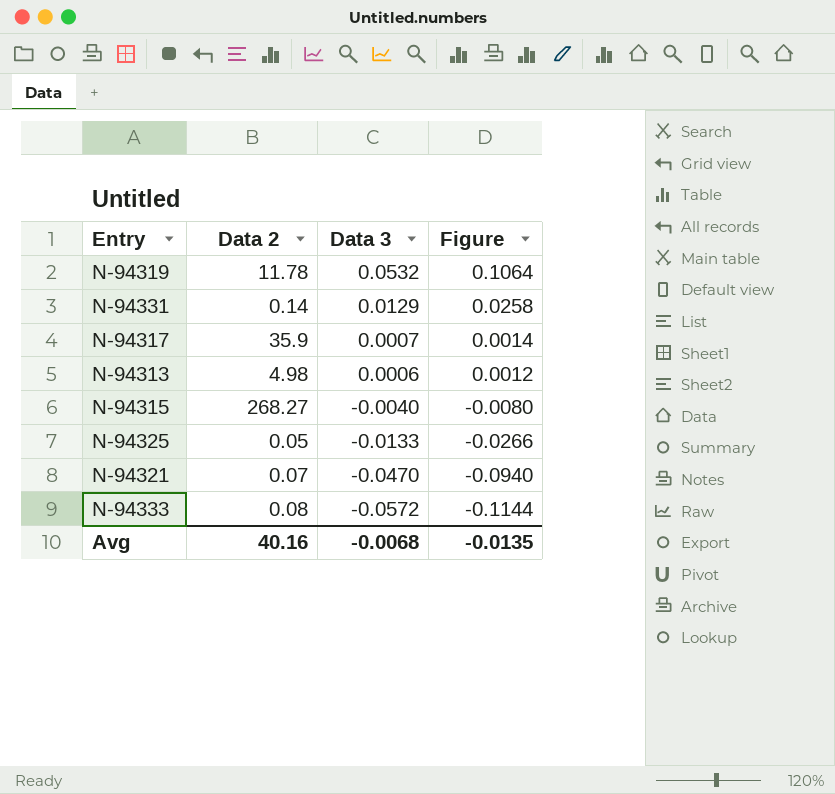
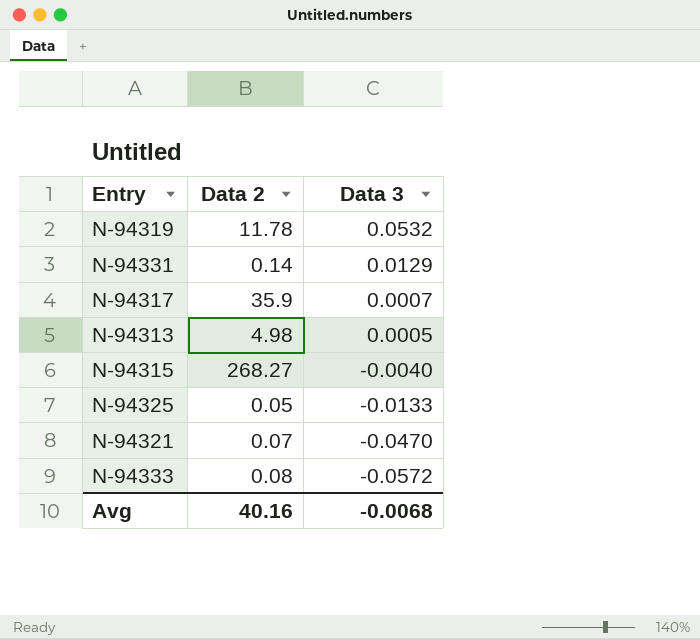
column Figure | formula: [Data 3] * 2 -> none
N-94313 | Data 3: 0.0006 -> 0.0005

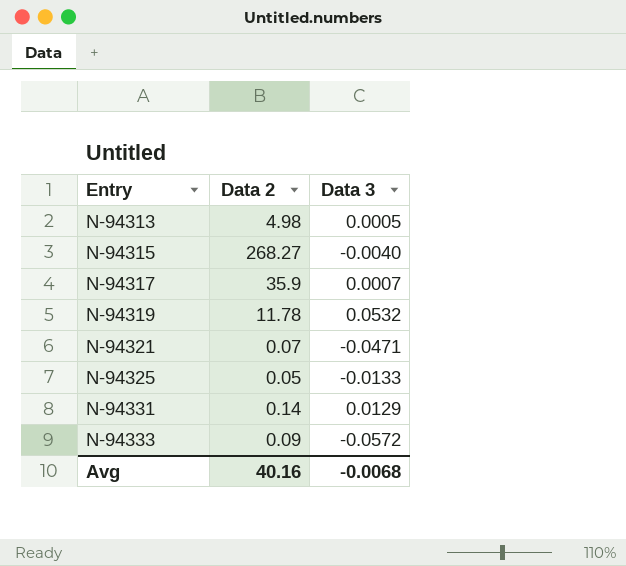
row order: Data 3 descending -> Entry ascending
N-94321 | Data 3: -0.0470 -> -0.0471
N-94333 | Data 2: 0.08 -> 0.09

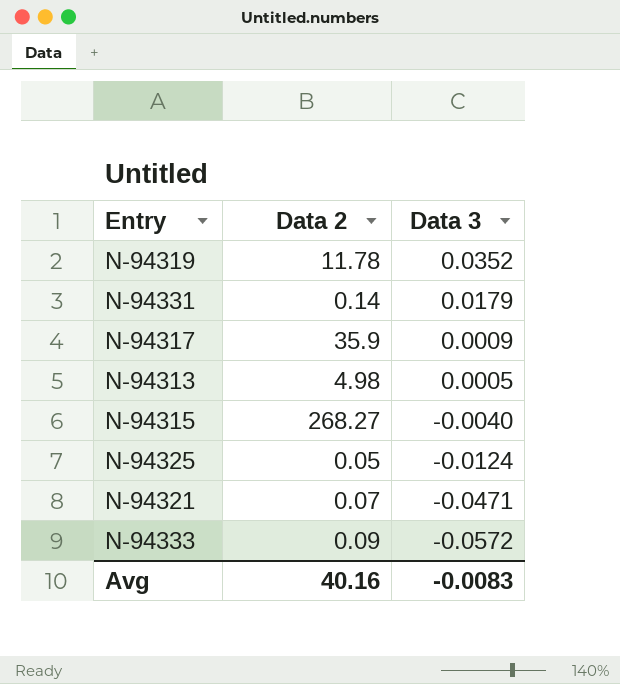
row order: Entry ascending -> Data 3 descending
N-94319 | Data 3: 0.0532 -> 0.0352
N-94331 | Data 3: 0.0129 -> 0.0179
N-94317 | Data 3: 0.0007 -> 0.0009
N-94325 | Data 3: -0.0133 -> -0.0124
Avg | Data 3: -0.0068 -> -0.0083

